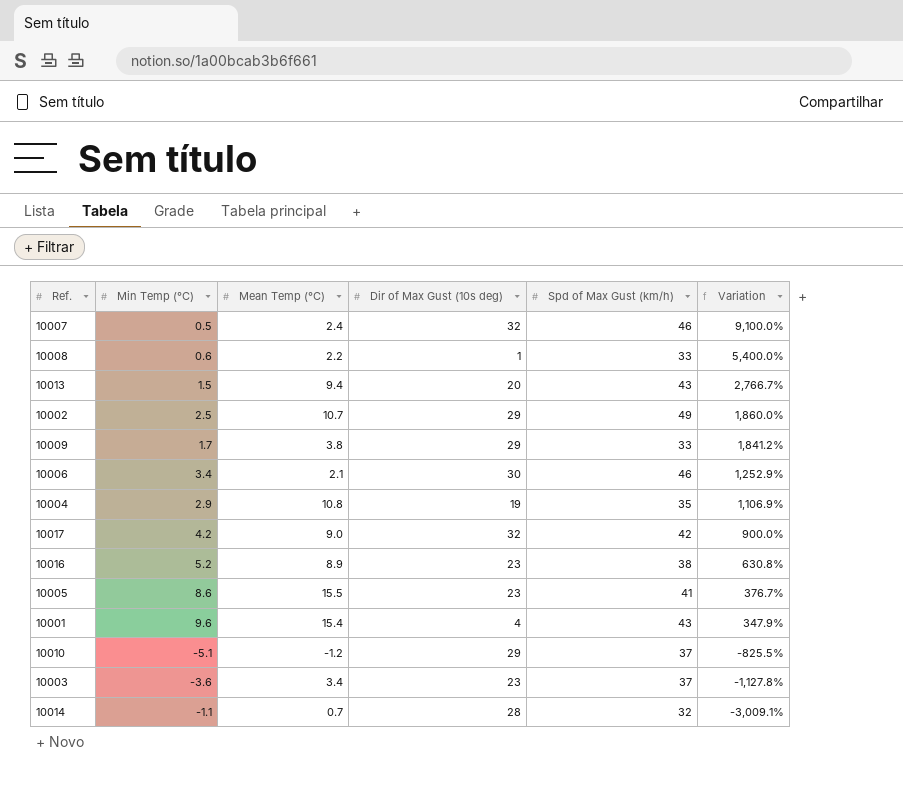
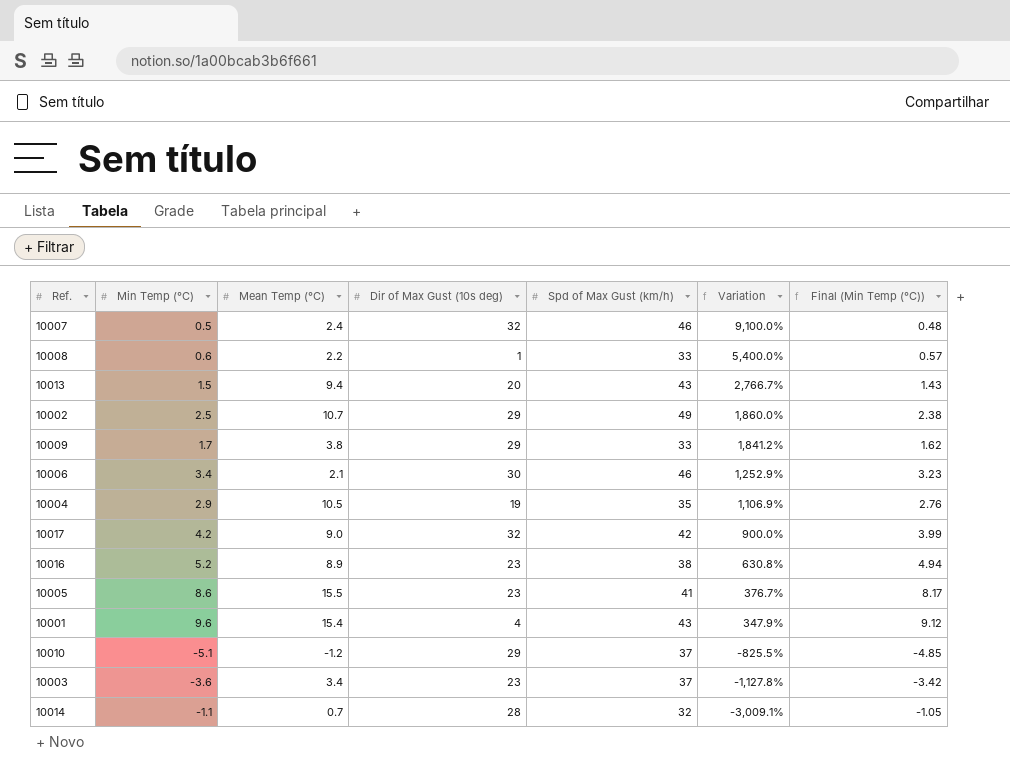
column Final (Min Temp (°C)) | formula: none -> [Min Temp (°C)] * 0.95
10004 | Mean Temp (°C): 10.8 -> 10.5

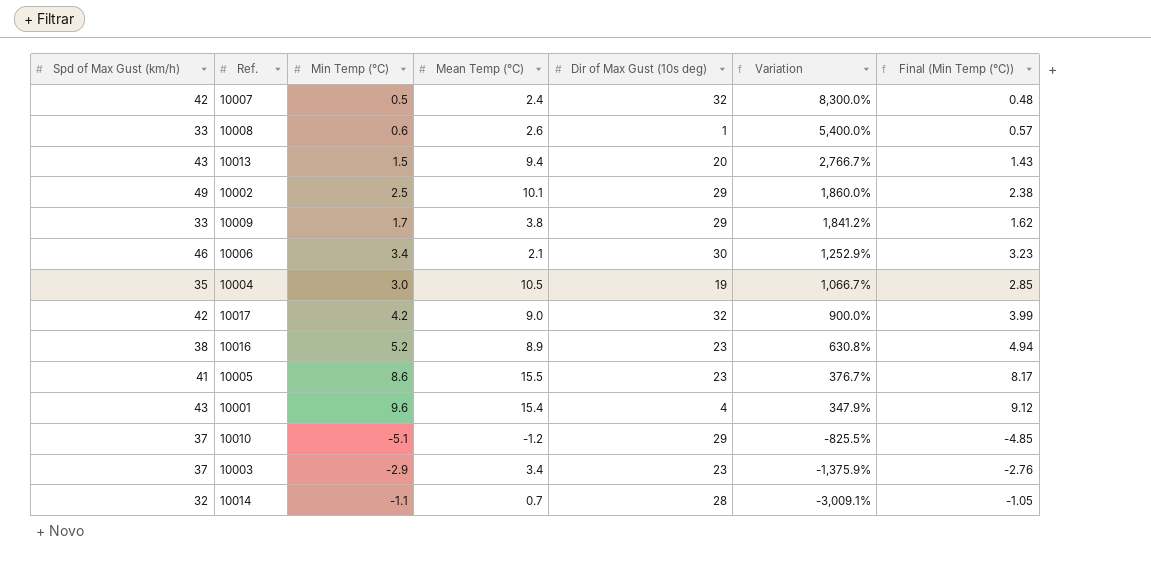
column Spd of Max Gust (km/h) | position: 5 -> 1
10007 | Spd of Max Gust (km/h): 46 -> 42
10007 | Variation: 9,100.0% -> 8,300.0%
10008 | Mean Temp (°C): 2.2 -> 2.6
10002 | Mean Temp (°C): 10.7 -> 10.1
10004 | Min Temp (°C): 2.9 -> 3.0
10004 | Variation: 1,106.9% -> 1,066.7%
10004 | Final (Min Temp (°C)): 2.76 -> 2.85
10003 | Min Temp (°C): -3.6 -> -2.9
10003 | Variation: -1,127.8% -> -1,375.9%
10003 | Final (Min Temp (°C)): -3.42 -> -2.76

